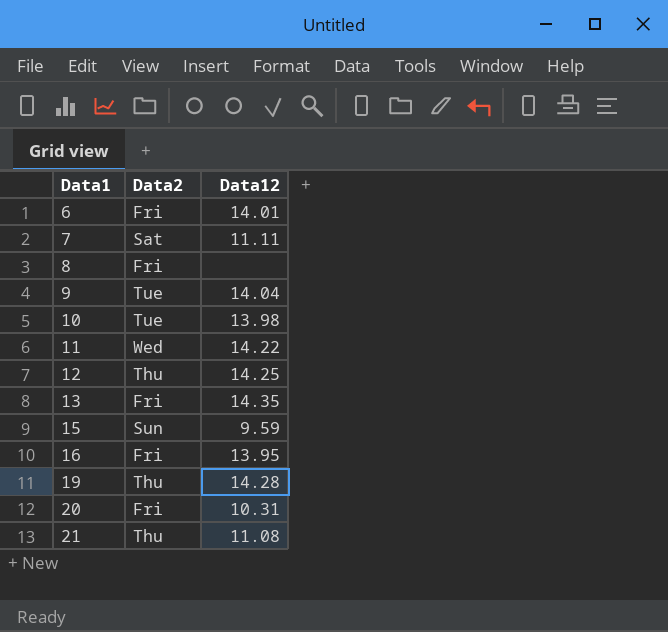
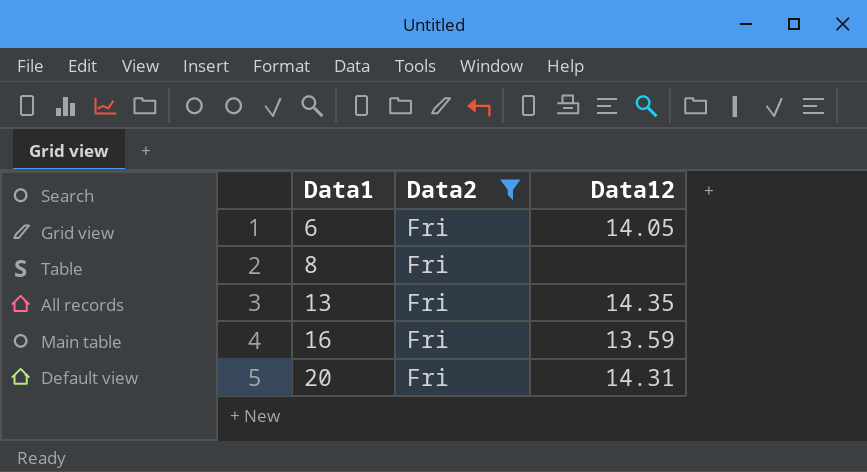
filter: none -> Data2 = Fri
6 | Data12: 14.01 -> 14.05
16 | Data12: 13.95 -> 13.59
20 | Data12: 10.31 -> 14.31

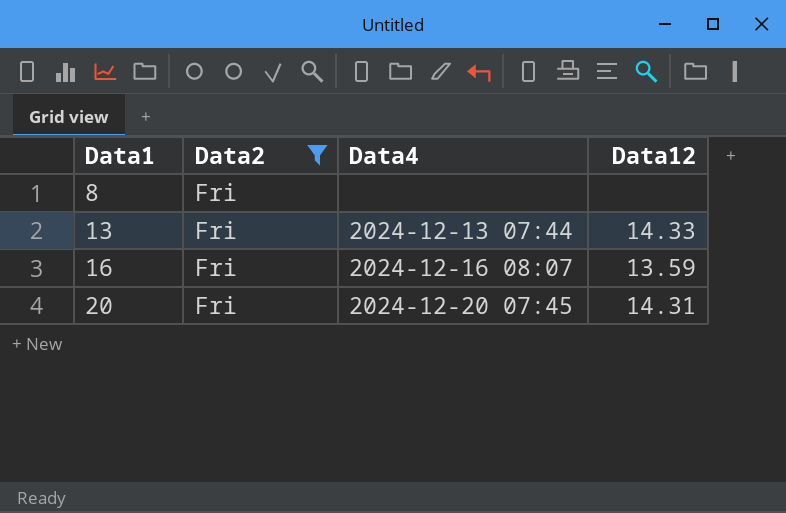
column Data4 | position: none -> 3
row 6: Fri | 14.05 -> none
13 | Data12: 14.35 -> 14.33

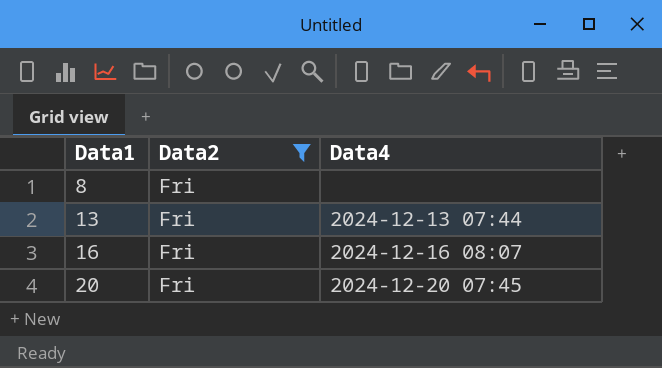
column Data12 | position: 4 -> none

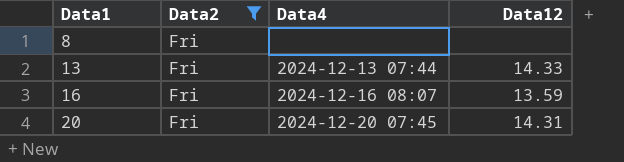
column Data12 | position: none -> 4

